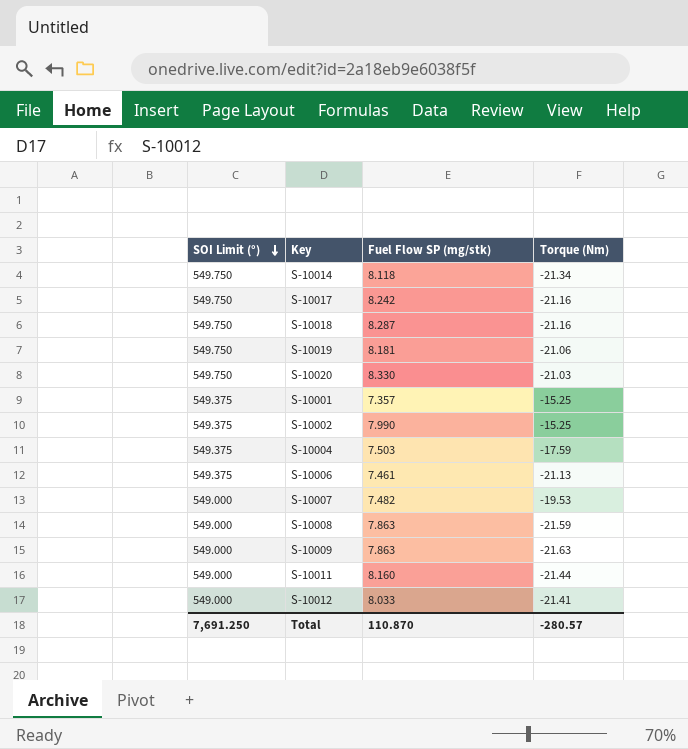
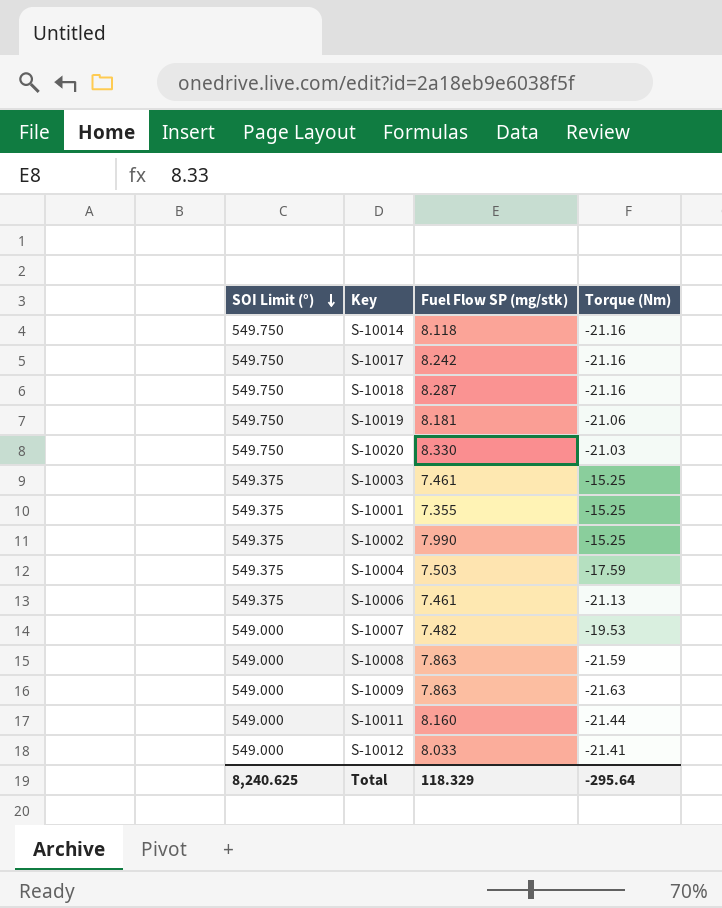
S-10014 | Torque (Nm): -21.34 -> -21.16
row S-10003: none -> 549.375 | 7.461 | -15.25
S-10001 | Fuel Flow SP (mg/stk): 7.357 -> 7.355
Total | SOI Limit (°): 7,691.250 -> 8,240.625
Total | Fuel Flow SP (mg/stk): 110.870 -> 118.329
Total | Torque (Nm): -280.57 -> -295.64

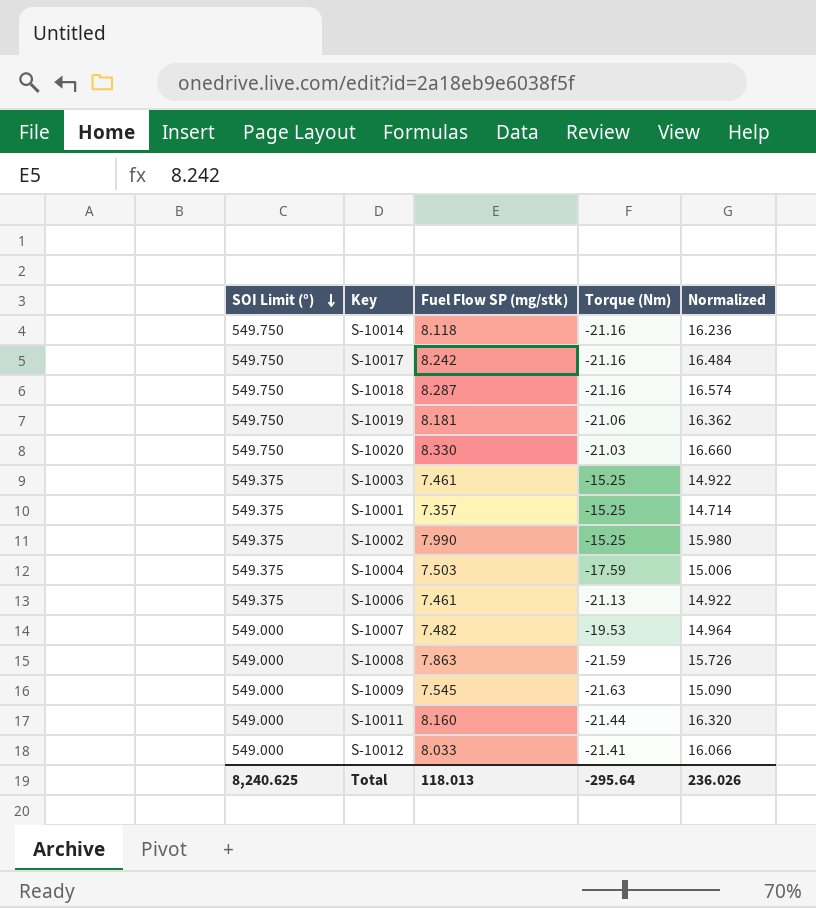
column Normalized | formula: none -> [Fuel Flow SP (mg/stk)] * 2
S-10001 | Fuel Flow SP (mg/stk): 7.355 -> 7.357
S-10009 | Fuel Flow SP (mg/stk): 7.863 -> 7.545
Total | Fuel Flow SP (mg/stk): 118.329 -> 118.013

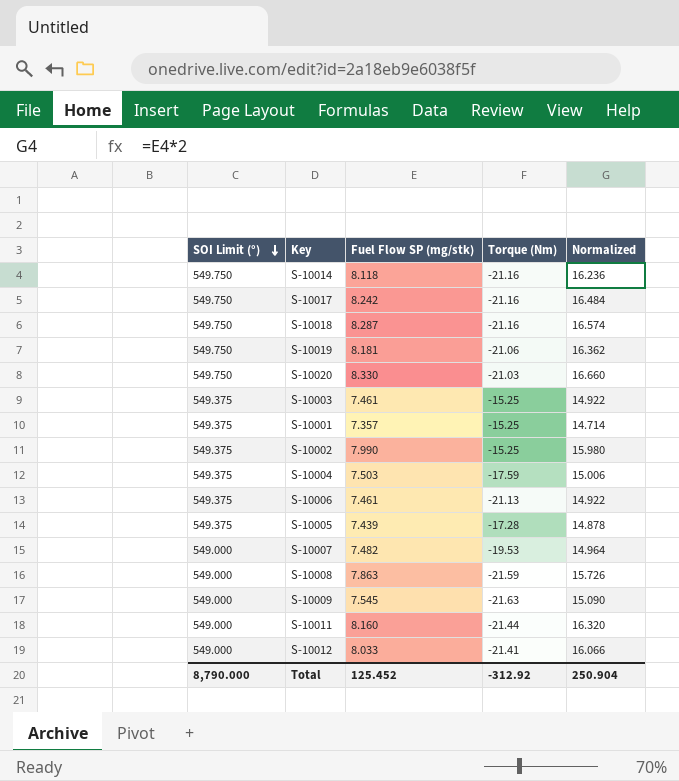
row S-10005: none -> 549.375 | 7.439 | -17.28 | 14.878
Total | SOI Limit (°): 8,240.625 -> 8,790.000
Total | Fuel Flow SP (mg/stk): 118.013 -> 125.452
Total | Torque (Nm): -295.64 -> -312.92
Total | Normalized: 236.026 -> 250.904

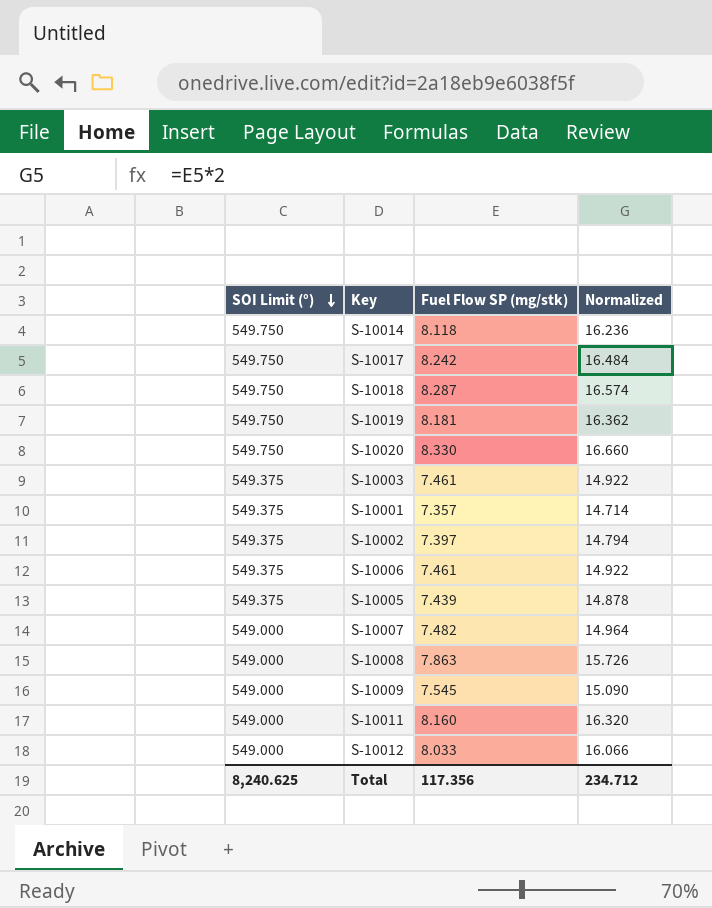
column Torque (Nm) | position: 4 -> none
row S-10004: 549.375 | 7.503 | -17.59 | 15.006 -> none
S-10002 | Fuel Flow SP (mg/stk): 7.990 -> 7.397
S-10002 | Normalized: 15.980 -> 14.794
Total | SOI Limit (°): 8,790.000 -> 8,240.625
Total | Fuel Flow SP (mg/stk): 125.452 -> 117.356
Total | Normalized: 250.904 -> 234.712

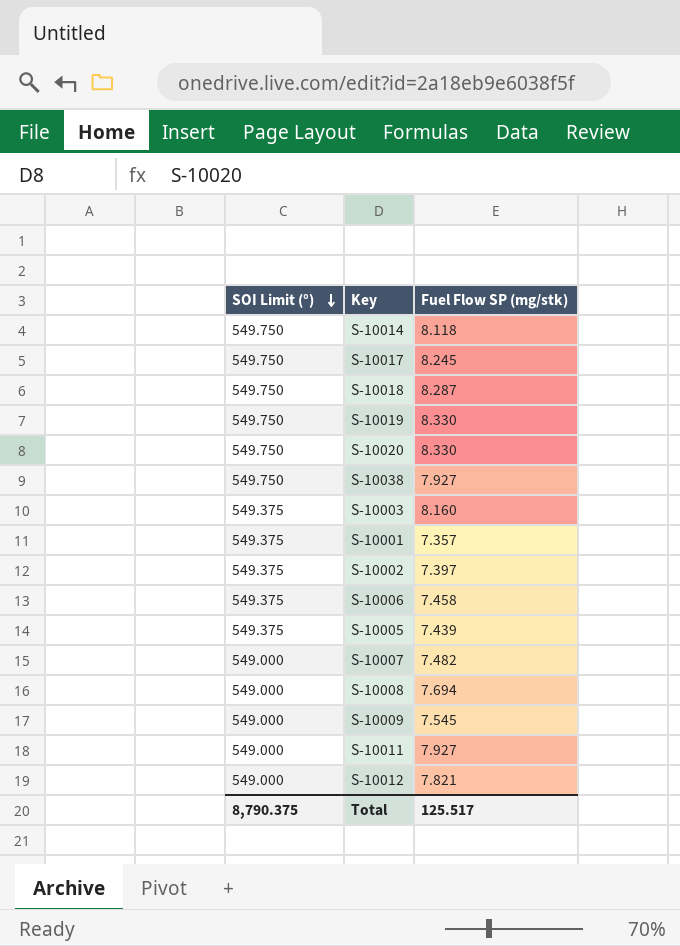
column Normalized | formula: [Fuel Flow SP (mg/stk)] * 2 -> none
S-10017 | Fuel Flow SP (mg/stk): 8.242 -> 8.245
S-10019 | Fuel Flow SP (mg/stk): 8.181 -> 8.330
row S-10038: none -> 549.750 | 7.927
S-10003 | Fuel Flow SP (mg/stk): 7.461 -> 8.160
S-10006 | Fuel Flow SP (mg/stk): 7.461 -> 7.458
S-10008 | Fuel Flow SP (mg/stk): 7.863 -> 7.694
S-10011 | Fuel Flow SP (mg/stk): 8.160 -> 7.927
S-10012 | Fuel Flow SP (mg/stk): 8.033 -> 7.821
Total | SOI Limit (°): 8,240.625 -> 8,790.375
Total | Fuel Flow SP (mg/stk): 117.356 -> 125.517

